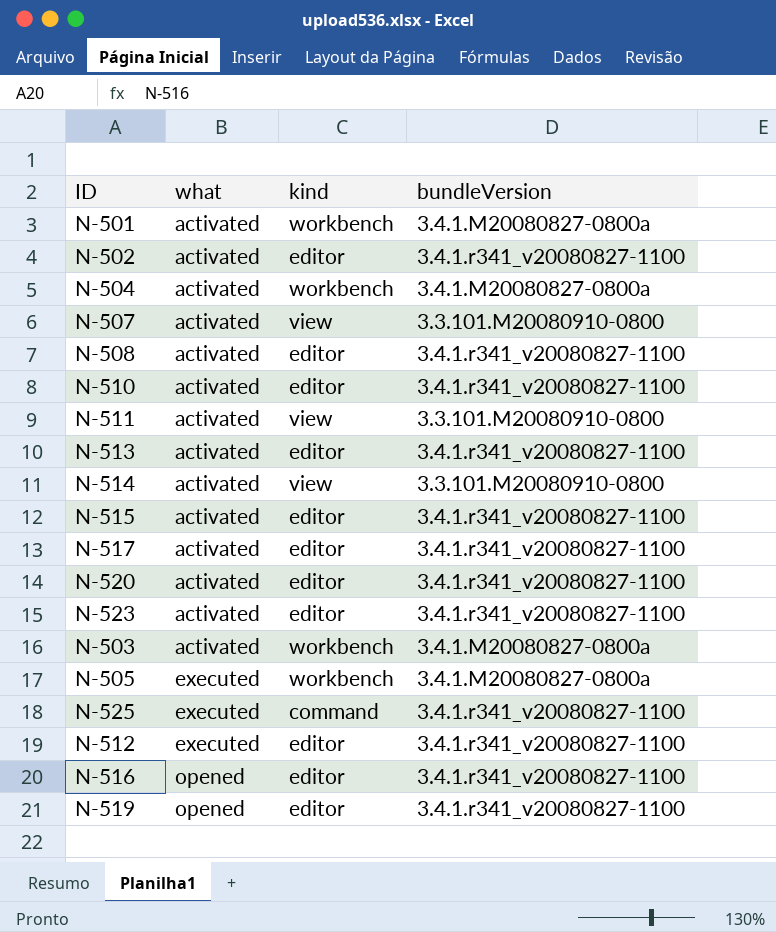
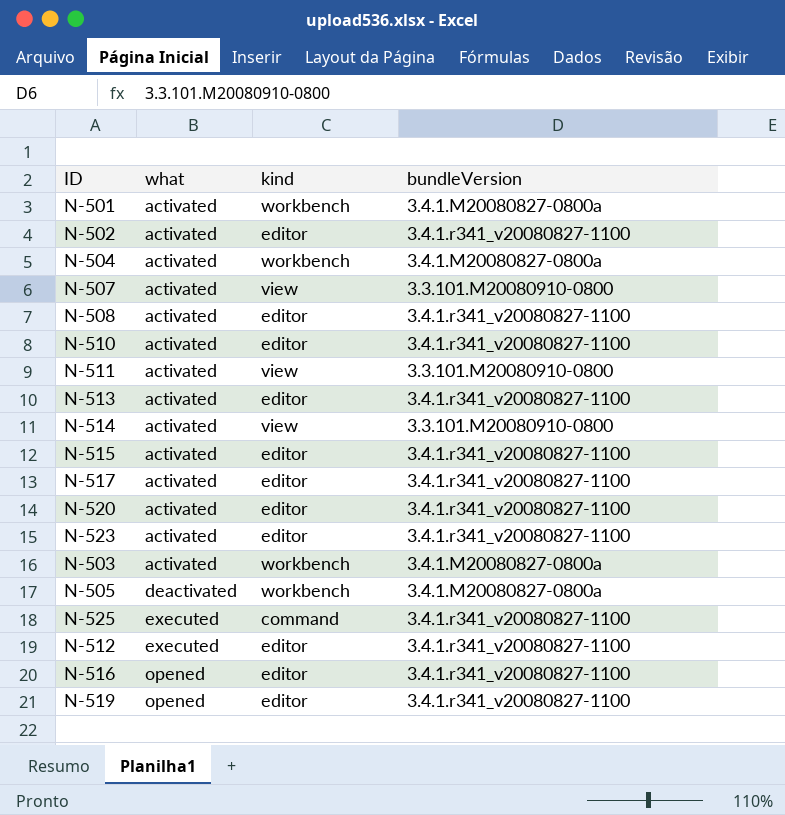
N-505 | what: executed -> deactivated

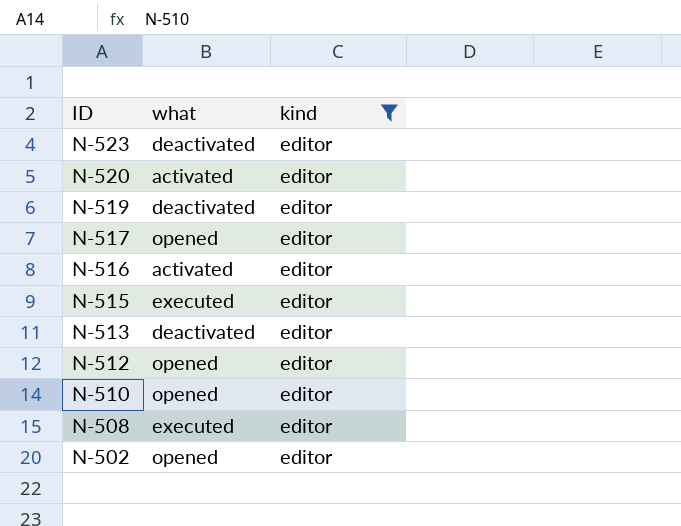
filter: none -> kind = editor
row order: what ascending -> ID descending
column bundleVersion | position: 4 -> none
N-523 | what: activated -> deactivated
N-519 | what: opened -> deactivated
N-517 | what: activated -> opened
N-516 | what: opened -> activated
N-515 | what: activated -> executed
N-513 | what: activated -> deactivated
N-512 | what: executed -> opened
N-510 | what: activated -> opened
N-508 | what: activated -> executed
N-502 | what: activated -> opened

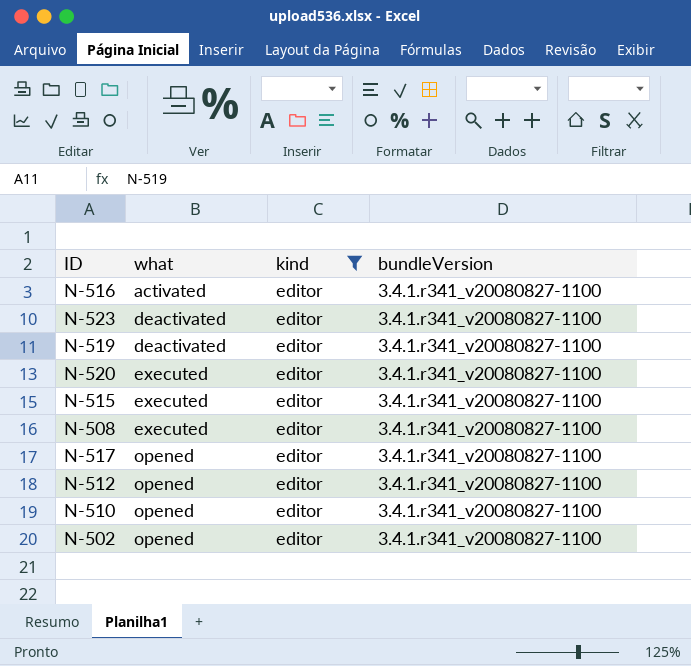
row order: ID descending -> what ascending
column bundleVersion | position: none -> 4
row N-513: deactivated | editor -> none
N-520 | what: activated -> executed

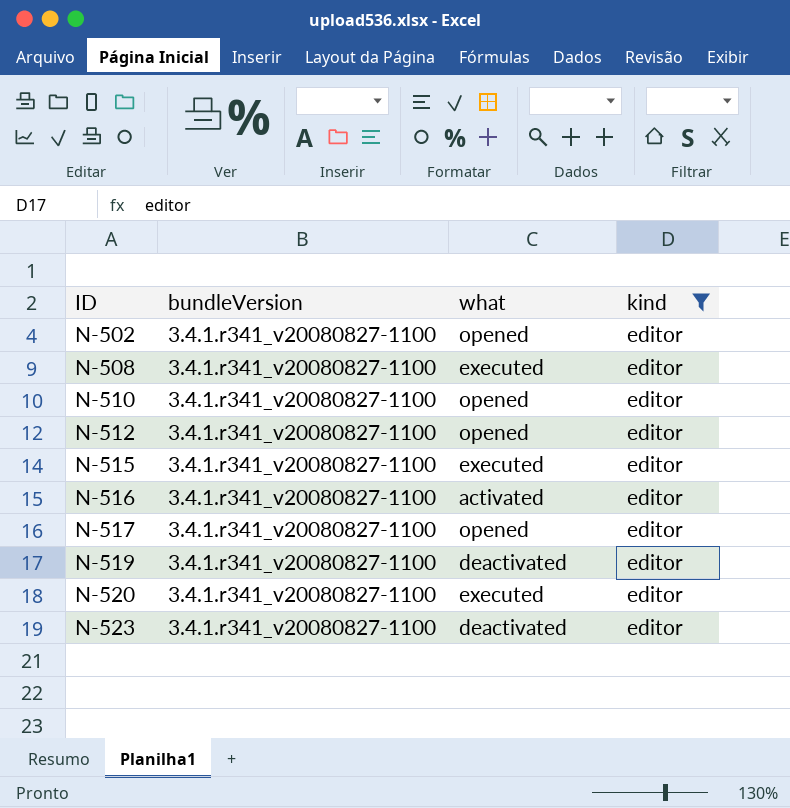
row order: what ascending -> ID ascending
column bundleVersion | position: 4 -> 2

